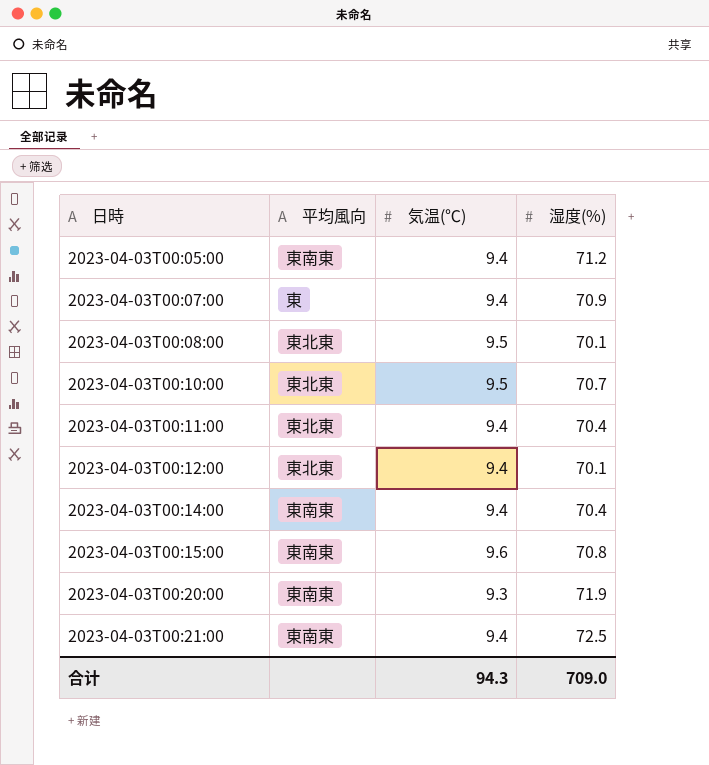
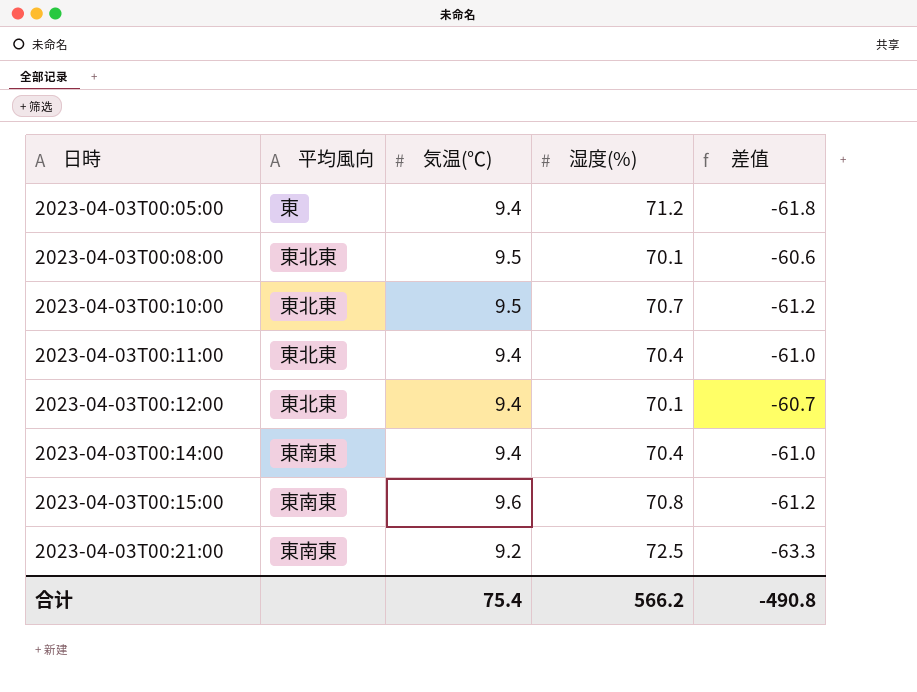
column 差值 | formula: none -> [気温(℃)] - [湿度(%)]
row 2023-04-03T00:07:00: 東 | 9.4 | 70.9 -> none
row 2023-04-03T00:20:00: 東南東 | 9.3 | 71.9 -> none
2023-04-03T00:05:00 | 平均風向: 東南東 -> 東
2023-04-03T00:21:00 | 気温(℃): 9.4 -> 9.2
合计 | 気温(℃): 94.3 -> 75.4
合计 | 湿度(%): 709.0 -> 566.2

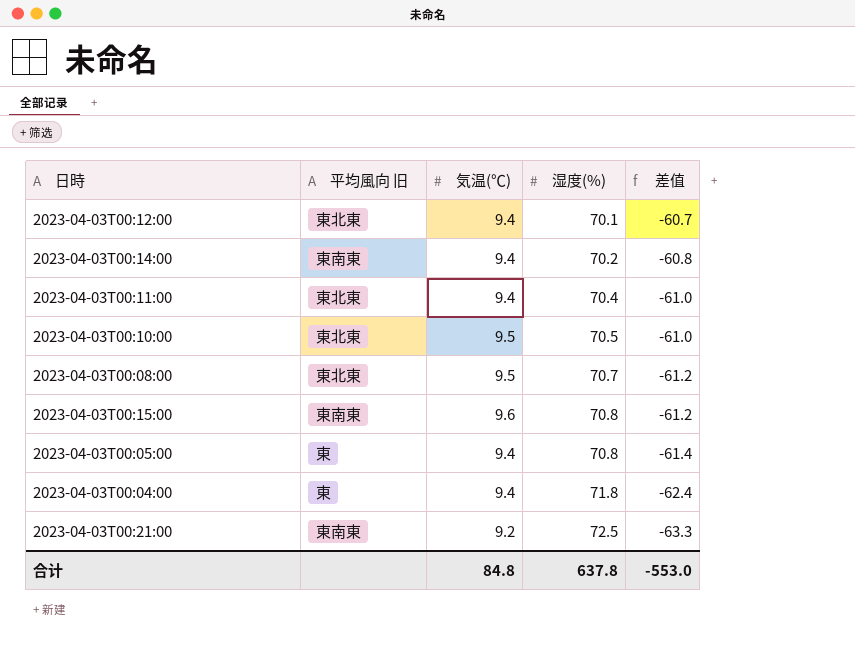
row order: 日時 ascending -> 湿度(%) ascending
column name: 平均風向 -> 平均風向 旧
2023-04-03T00:14:00 | 湿度(%): 70.4 -> 70.2
2023-04-03T00:14:00 | 差值: -61.0 -> -60.8
2023-04-03T00:10:00 | 湿度(%): 70.7 -> 70.5
2023-04-03T00:10:00 | 差值: -61.2 -> -61.0
2023-04-03T00:08:00 | 湿度(%): 70.1 -> 70.7
2023-04-03T00:08:00 | 差值: -60.6 -> -61.2
2023-04-03T00:05:00 | 湿度(%): 71.2 -> 70.8
2023-04-03T00:05:00 | 差值: -61.8 -> -61.4
row 2023-04-03T00:04:00: none -> 東 | 9.4 | 71.8 | -62.4
合计 | 気温(℃): 75.4 -> 84.8
合计 | 湿度(%): 566.2 -> 637.8
合计 | 差值: -490.8 -> -553.0

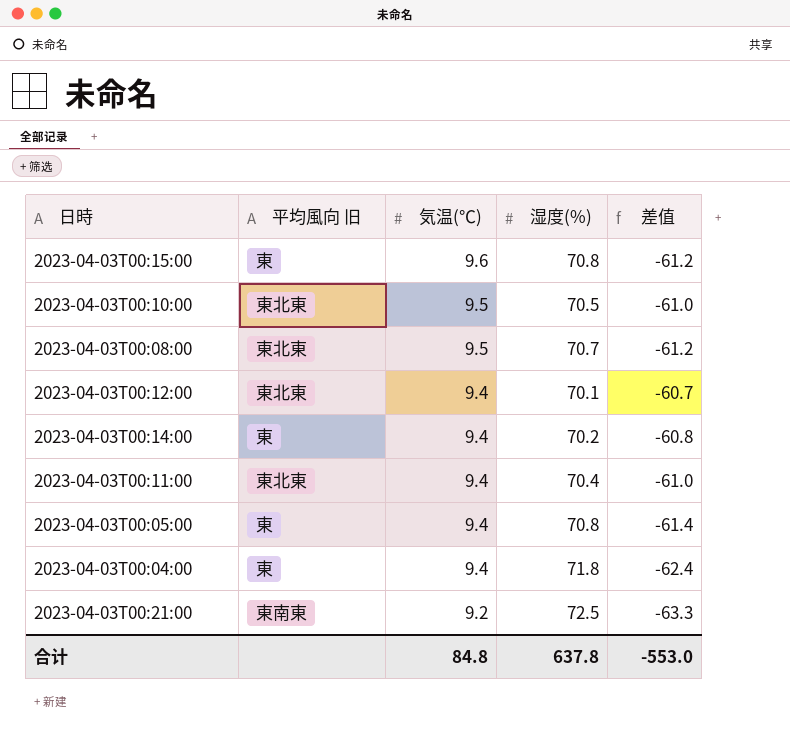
row order: 湿度(%) ascending -> 気温(℃) descending
2023-04-03T00:15:00 | 平均風向 旧: 東南東 -> 東
2023-04-03T00:14:00 | 平均風向 旧: 東南東 -> 東

